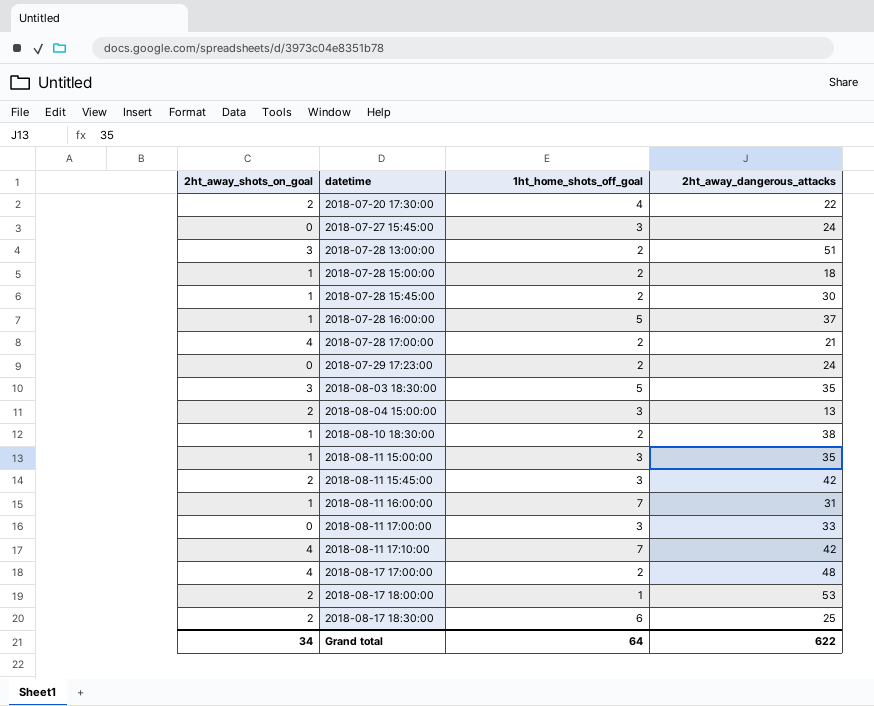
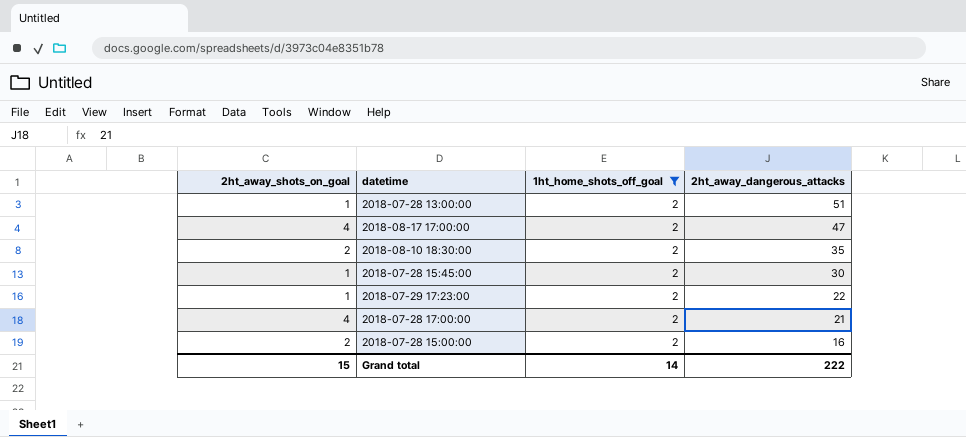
filter: none -> 1ht_home_shots_off_goal = 2
row order: datetime ascending -> 2ht_away_dangerous_attacks descending
2018-07-28 13:00:00 | 2ht_away_shots_on_goal: 3 -> 1
2018-08-17 17:00:00 | 2ht_away_dangerous_attacks: 48 -> 47
2018-08-10 18:30:00 | 2ht_away_shots_on_goal: 1 -> 2
2018-08-10 18:30:00 | 2ht_away_dangerous_attacks: 38 -> 35
2018-07-29 17:23:00 | 2ht_away_shots_on_goal: 0 -> 1
2018-07-29 17:23:00 | 2ht_away_dangerous_attacks: 24 -> 22
2018-07-28 15:00:00 | 2ht_away_shots_on_goal: 1 -> 2
2018-07-28 15:00:00 | 2ht_away_dangerous_attacks: 18 -> 16
Grand total | 2ht_away_shots_on_goal: 34 -> 15
Grand total | 1ht_home_shots_off_goal: 64 -> 14
Grand total | 2ht_away_dangerous_attacks: 622 -> 222

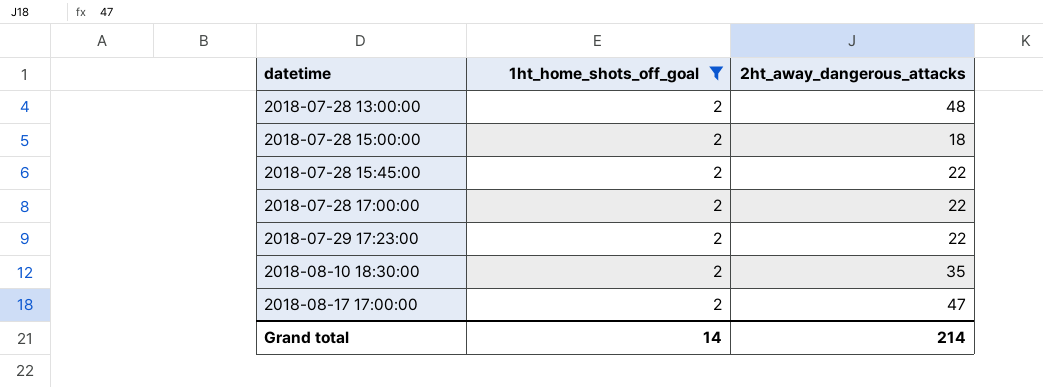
row order: 2ht_away_dangerous_attacks descending -> datetime ascending
column 2ht_away_shots_on_goal | position: 1 -> none
2018-07-28 13:00:00 | 2ht_away_dangerous_attacks: 51 -> 48
2018-07-28 15:00:00 | 2ht_away_dangerous_attacks: 16 -> 18
2018-07-28 15:45:00 | 2ht_away_dangerous_attacks: 30 -> 22
2018-07-28 17:00:00 | 2ht_away_dangerous_attacks: 21 -> 22
Grand total | 2ht_away_dangerous_attacks: 222 -> 214

